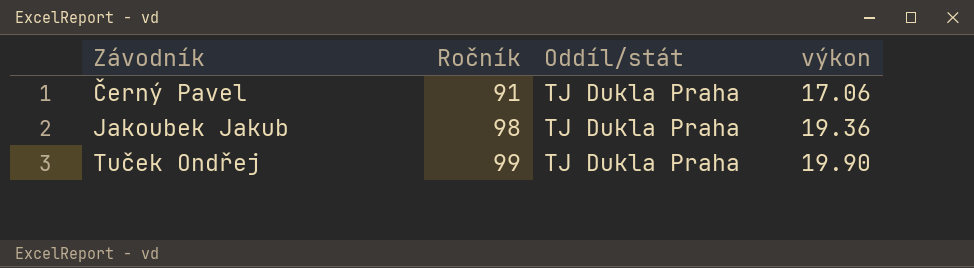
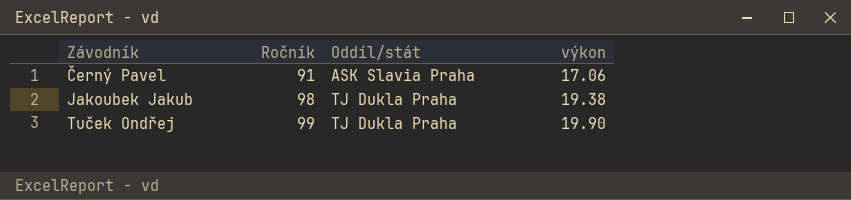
Černý Pavel | Oddíl/stát: TJ Dukla Praha -> ASK Slavia Praha
Jakoubek Jakub | výkon: 19.36 -> 19.38

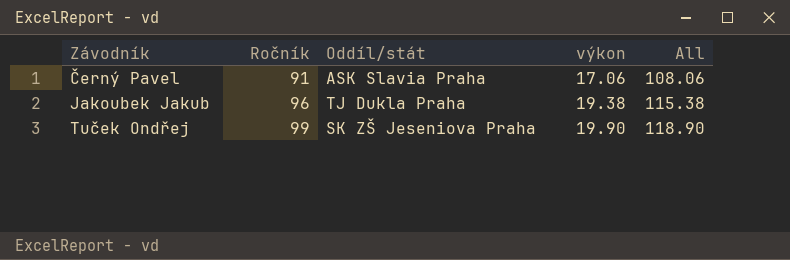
column All | formula: none -> [Ročník] + [výkon]
Jakoubek Jakub | Ročník: 98 -> 96
Tuček Ondřej | Oddíl/stát: TJ Dukla Praha -> SK ZŠ Jeseniova Praha

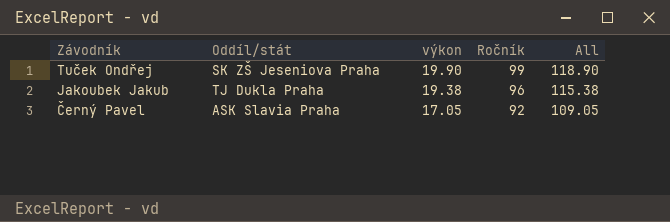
row order: Závodník ascending -> Závodník descending
column Ročník | position: 2 -> 4
Černý Pavel | výkon: 17.06 -> 17.05
Černý Pavel | Ročník: 91 -> 92
Černý Pavel | All: 108.06 -> 109.05

